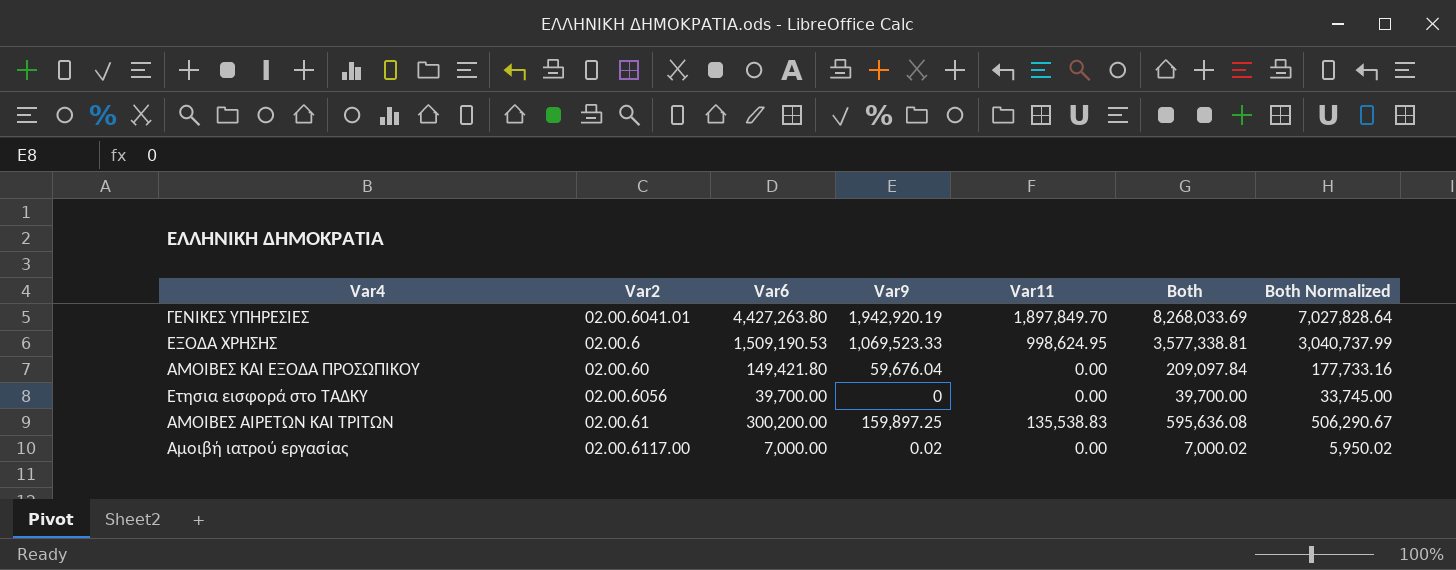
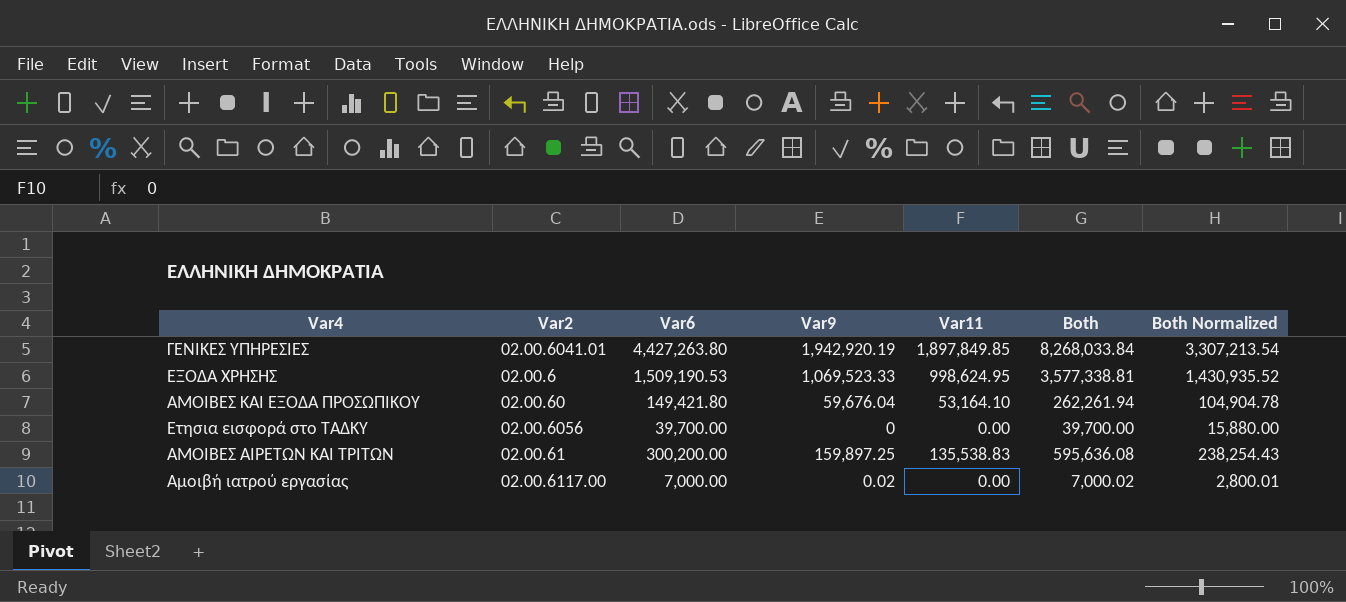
column Both Normalized | formula: [Both] * 0.85 -> [Both] * 0.4
ΓΕΝΙΚΕΣ ΥΠΗΡΕΣΙΕΣ | Var11: 1,897,849.70 -> 1,897,849.85
ΓΕΝΙΚΕΣ ΥΠΗΡΕΣΙΕΣ | Both: 8,268,033.69 -> 8,268,033.84
ΑΜΟΙΒΕΣ ΚΑΙ ΕΞΟΔΑ ΠΡΟΣΩΠΙΚΟΥ | Var11: 0.00 -> 53,164.10
ΑΜΟΙΒΕΣ ΚΑΙ ΕΞΟΔΑ ΠΡΟΣΩΠΙΚΟΥ | Both: 209,097.84 -> 262,261.94

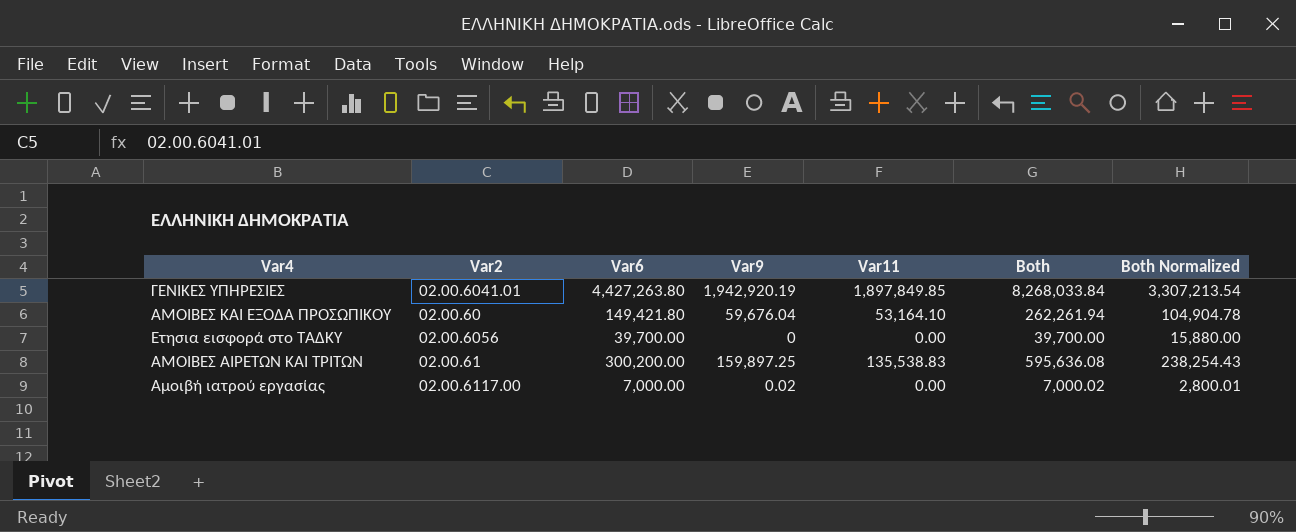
row ΕΞΟΔΑ ΧΡΗΣΗΣ: 02.00.6 | 1,509,190.53 | 1,069,523.33 | 998,624.95 | 3,577,338.81 | 1,430,935.52 -> none

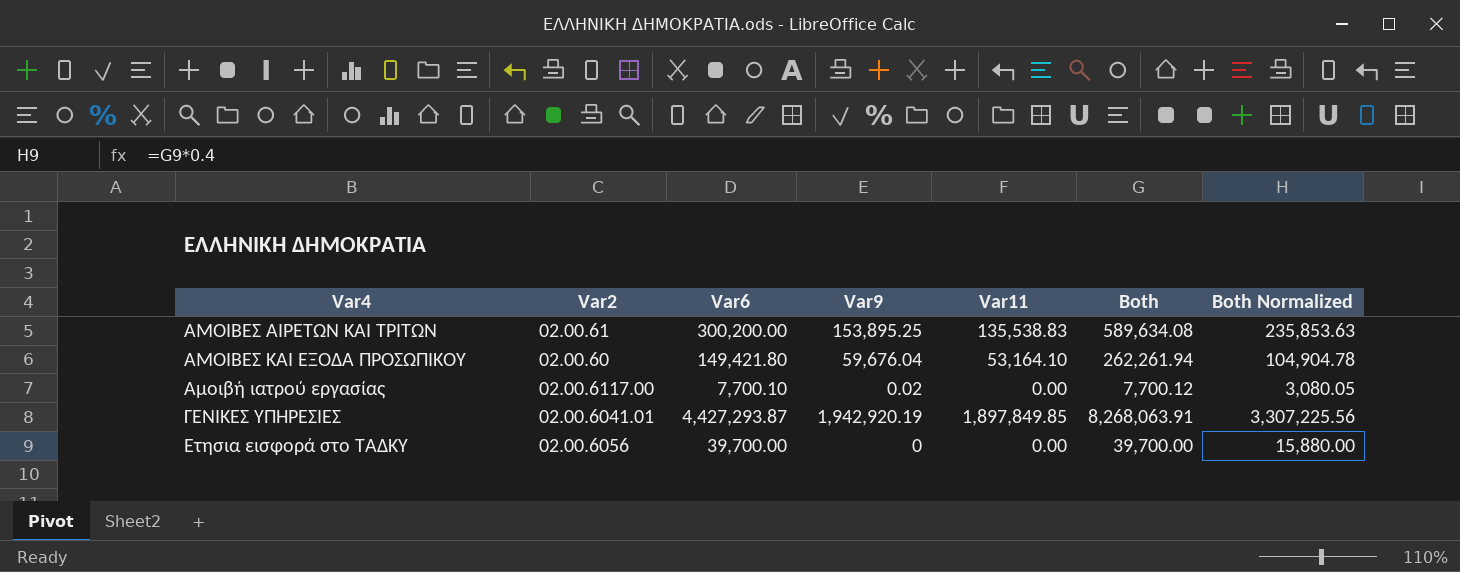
row order: none -> Var4 ascending
ΑΜΟΙΒΕΣ ΑΙΡΕΤΩΝ ΚΑΙ ΤΡΙΤΩΝ | Var9: 159,897.25 -> 153,895.25
ΑΜΟΙΒΕΣ ΑΙΡΕΤΩΝ ΚΑΙ ΤΡΙΤΩΝ | Both: 595,636.08 -> 589,634.08
ΑΜΟΙΒΕΣ ΑΙΡΕΤΩΝ ΚΑΙ ΤΡΙΤΩΝ | Both Normalized: 238,254.43 -> 235,853.63
Αμοιβή ιατρού εργασίας | Var6: 7,000.00 -> 7,700.10
Αμοιβή ιατρού εργασίας | Both: 7,000.02 -> 7,700.12
Αμοιβή ιατρού εργασίας | Both Normalized: 2,800.01 -> 3,080.05
ΓΕΝΙΚΕΣ ΥΠΗΡΕΣΙΕΣ | Var6: 4,427,263.80 -> 4,427,293.87
ΓΕΝΙΚΕΣ ΥΠΗΡΕΣΙΕΣ | Both: 8,268,033.84 -> 8,268,063.91
ΓΕΝΙΚΕΣ ΥΠΗΡΕΣΙΕΣ | Both Normalized: 3,307,213.54 -> 3,307,225.56

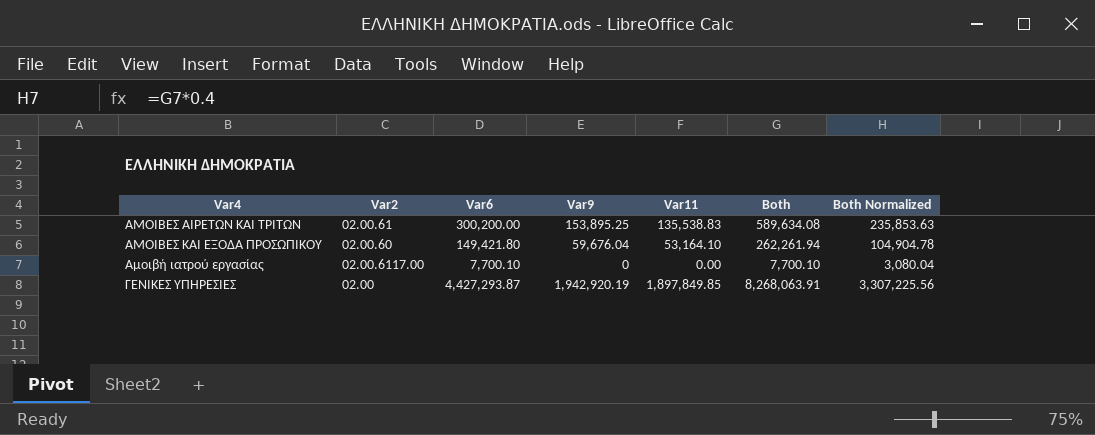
row Ετησια εισφορά στο ΤΑΔΚΥ: 02.00.6056 | 39,700.00 | 0 | 0.00 | 39,700.00 | 15,880.00 -> none
Αμοιβή ιατρού εργασίας | Var9: 0.02 -> 0
Αμοιβή ιατρού εργασίας | Both: 7,700.12 -> 7,700.10
Αμοιβή ιατρού εργασίας | Both Normalized: 3,080.05 -> 3,080.04
ΓΕΝΙΚΕΣ ΥΠΗΡΕΣΙΕΣ | Var2: 02.00.6041.01 -> 02.00

